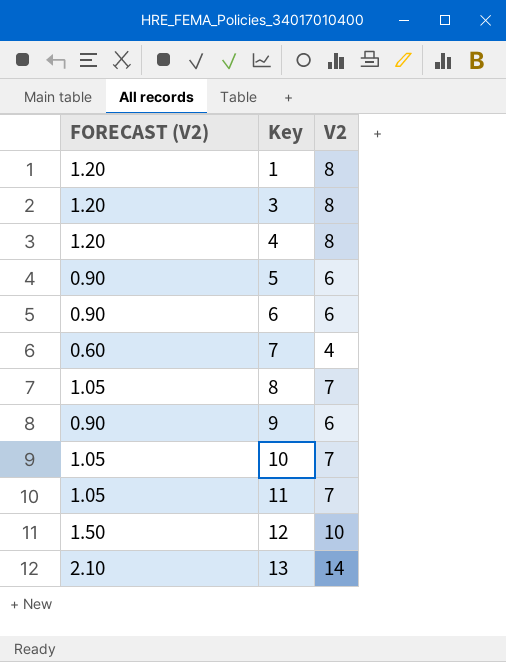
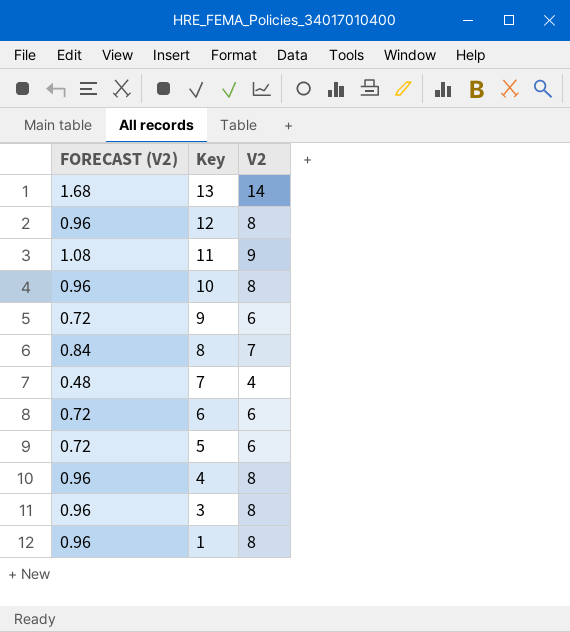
row order: Key ascending -> Key descending
column FORECAST (V2) | formula: [V2] * 0.15 -> [V2] * 0.12
12 | V2: 10 -> 8
11 | V2: 7 -> 9
10 | V2: 7 -> 8

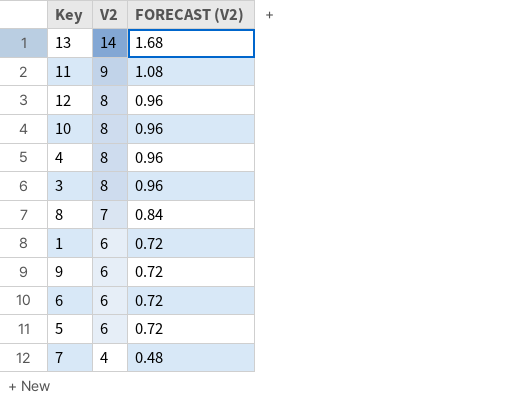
row order: Key descending -> V2 descending
column FORECAST (V2) | position: 1 -> 3
1 | V2: 8 -> 6
1 | FORECAST (V2): 0.96 -> 0.72

